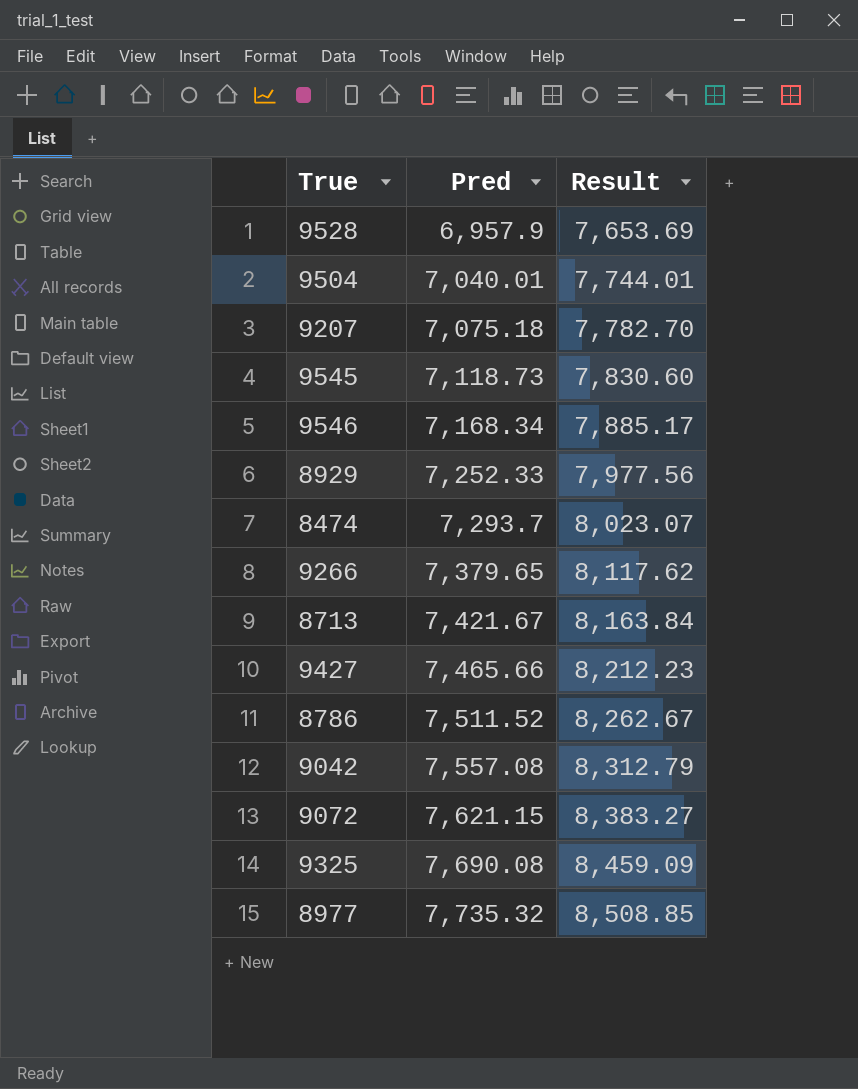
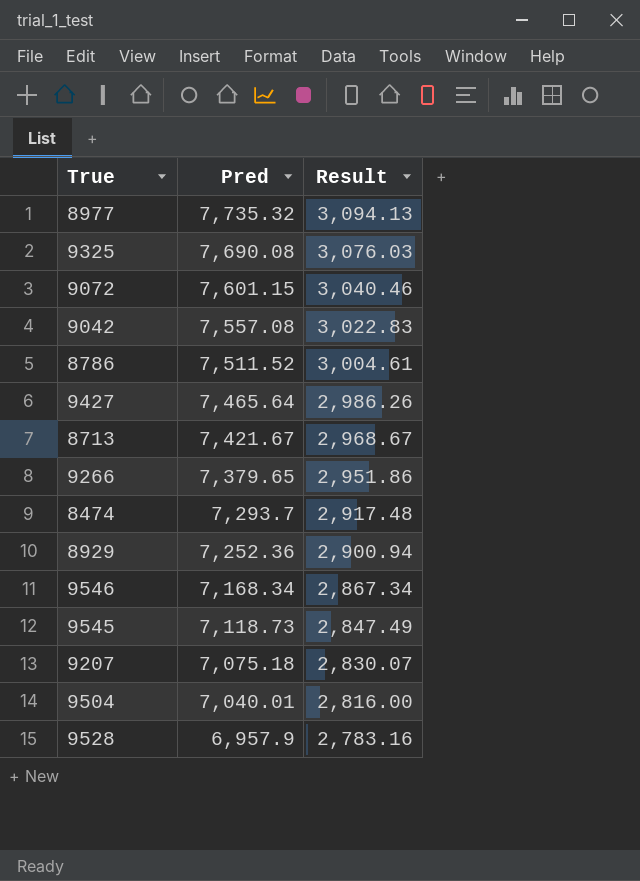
row order: Pred ascending -> Pred descending
column Result | formula: [Pred] * 1.1 -> [Pred] * 0.4
9072 | Pred: 7,621.15 -> 7,601.15
9427 | Pred: 7,465.66 -> 7,465.64
8929 | Pred: 7,252.33 -> 7,252.36

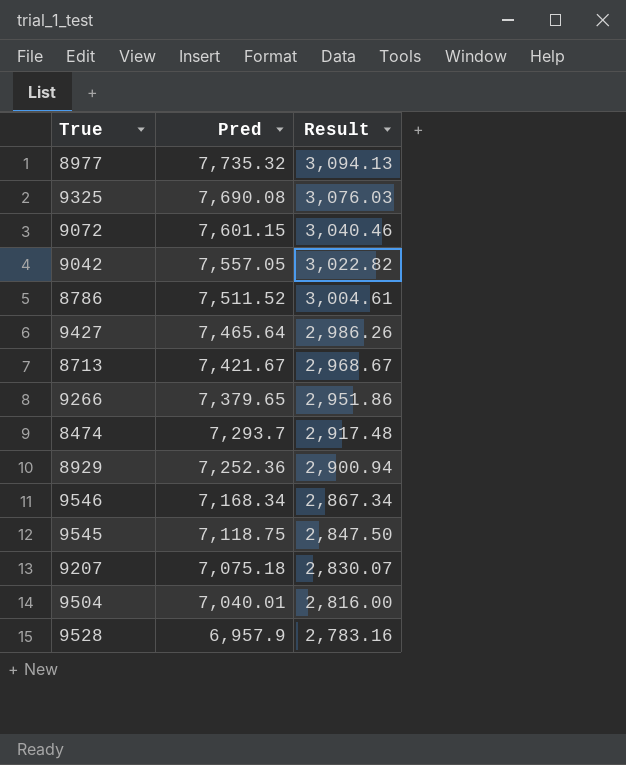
9042 | Pred: 7,557.08 -> 7,557.05
9042 | Result: 3,022.83 -> 3,022.82
9545 | Pred: 7,118.73 -> 7,118.75
9545 | Result: 2,847.49 -> 2,847.50

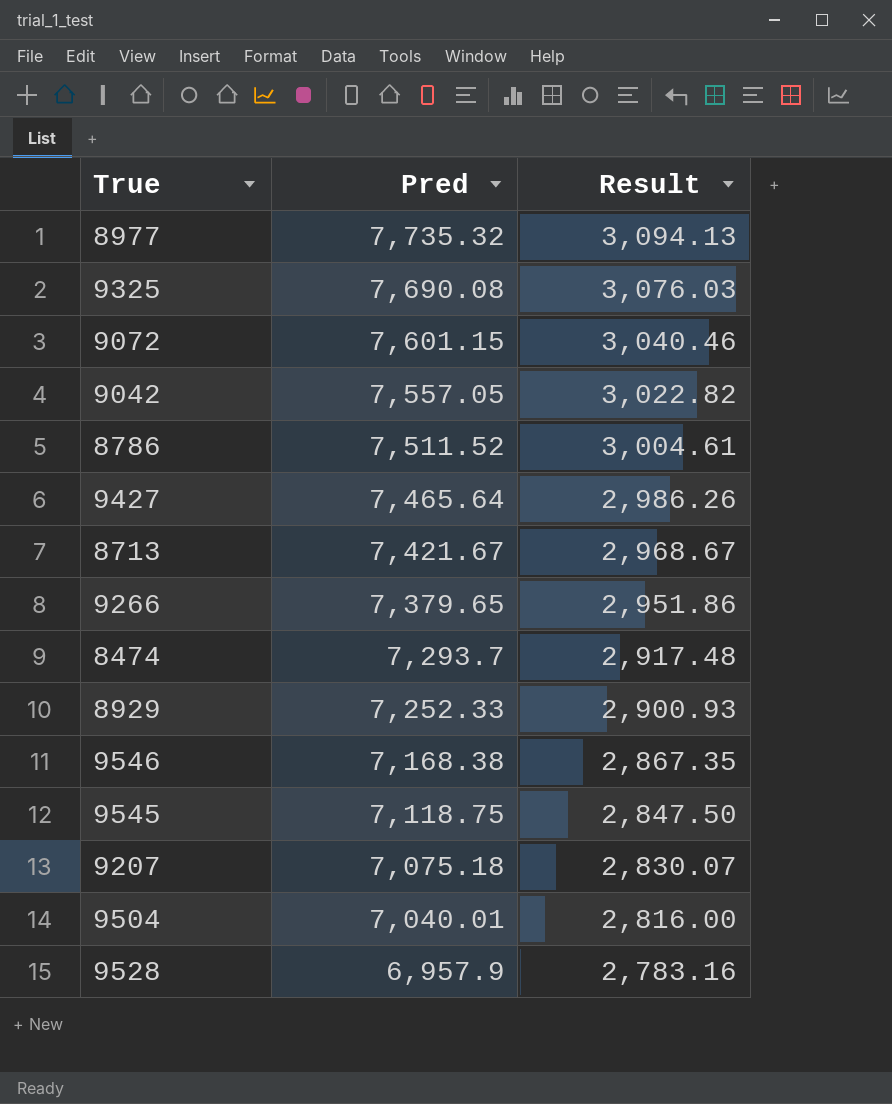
8929 | Pred: 7,252.36 -> 7,252.33
8929 | Result: 2,900.94 -> 2,900.93
9546 | Pred: 7,168.34 -> 7,168.38
9546 | Result: 2,867.34 -> 2,867.35

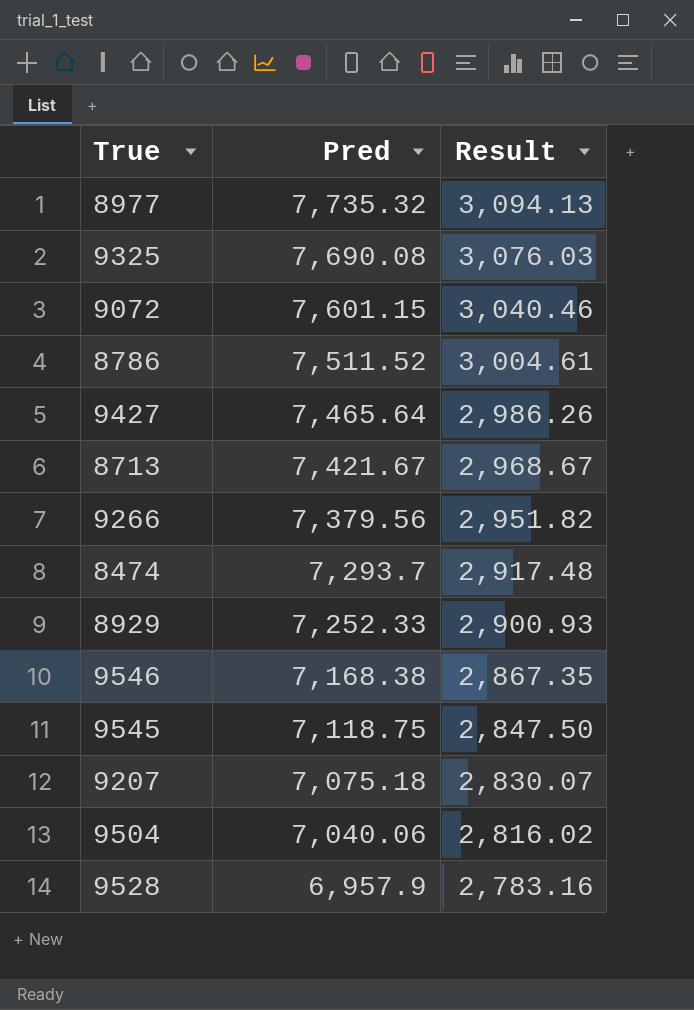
row 9042: 7,557.05 | 3,022.82 -> none
9266 | Pred: 7,379.65 -> 7,379.56
9266 | Result: 2,951.86 -> 2,951.82
9504 | Pred: 7,040.01 -> 7,040.06
9504 | Result: 2,816.00 -> 2,816.02

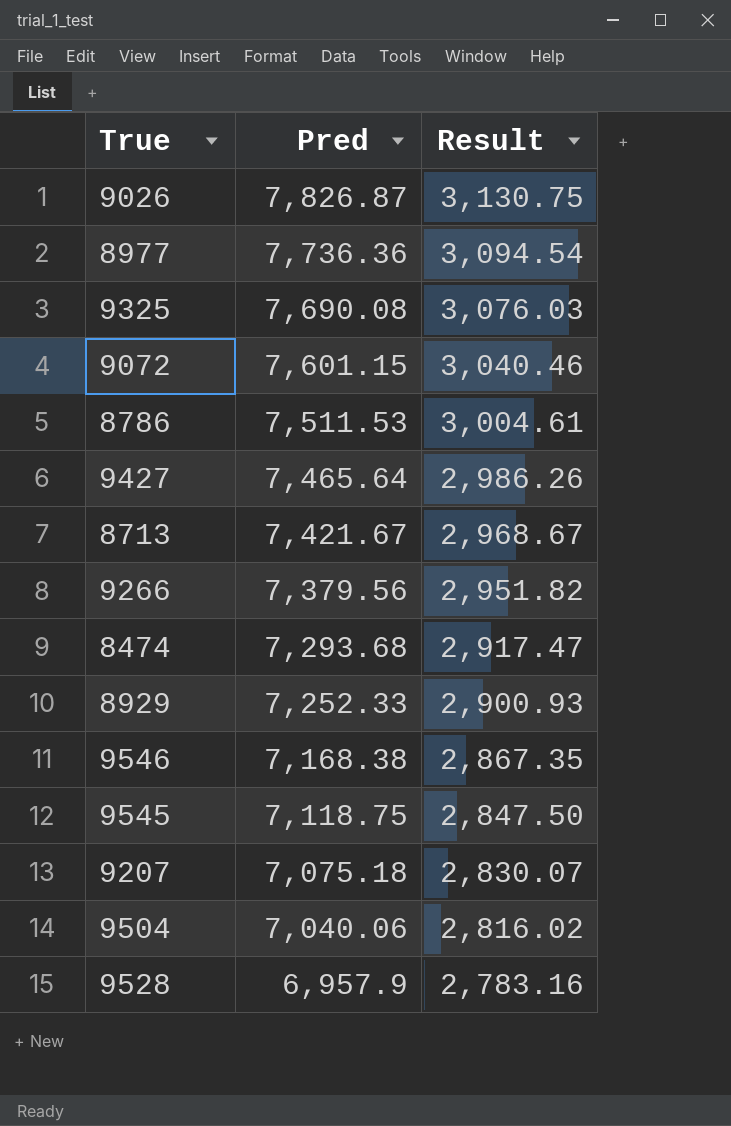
row 9026: none -> 7,826.87 | 3,130.75
8977 | Pred: 7,735.32 -> 7,736.36
8977 | Result: 3,094.13 -> 3,094.54
8786 | Pred: 7,511.52 -> 7,511.53
8474 | Pred: 7,293.7 -> 7,293.68
8474 | Result: 2,917.48 -> 2,917.47

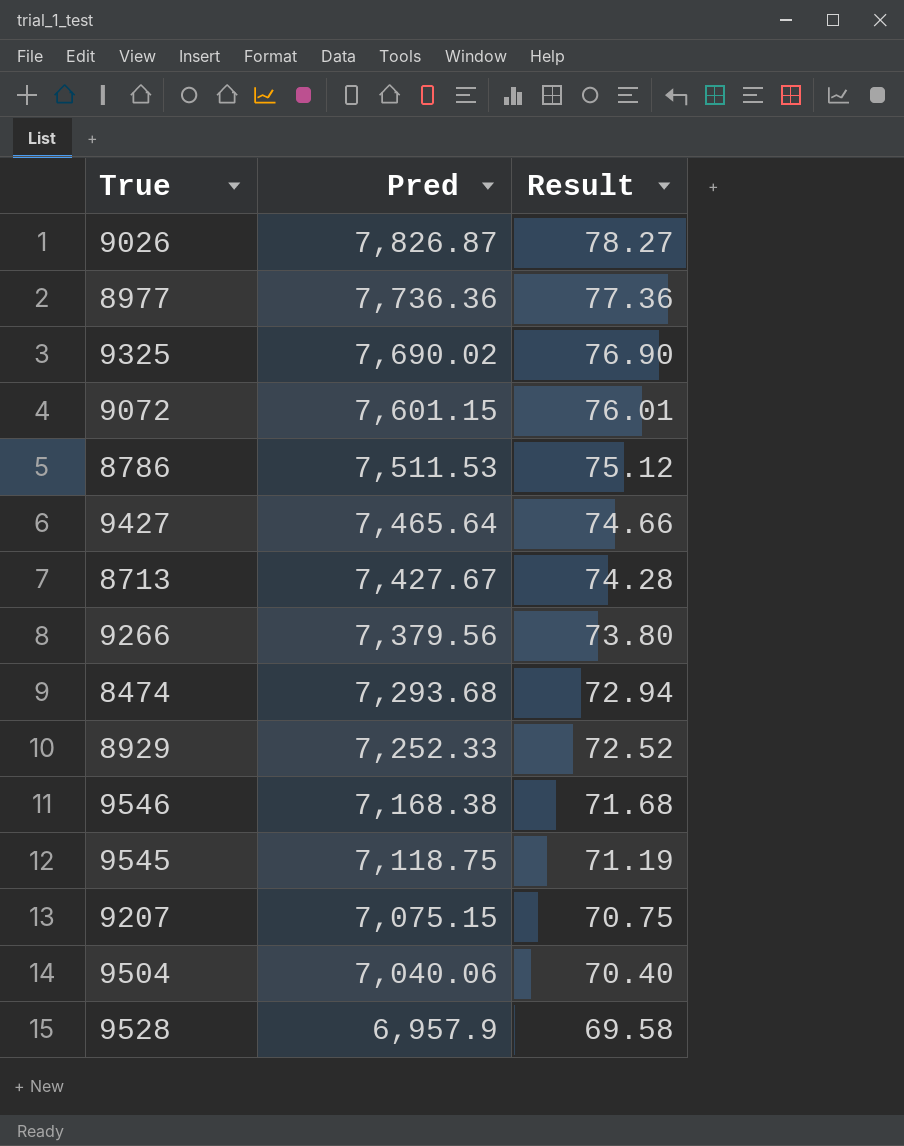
column Result | formula: [Pred] * 0.4 -> [Pred] * 0.01
9325 | Pred: 7,690.08 -> 7,690.02
8713 | Pred: 7,421.67 -> 7,427.67
9207 | Pred: 7,075.18 -> 7,075.15

